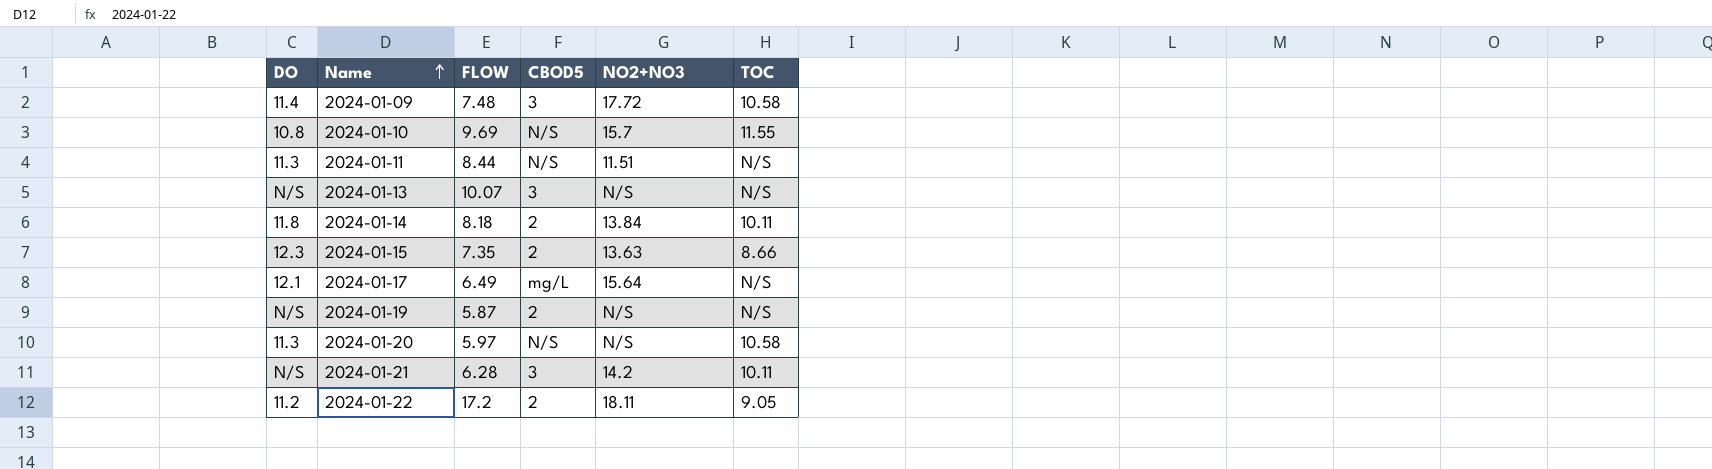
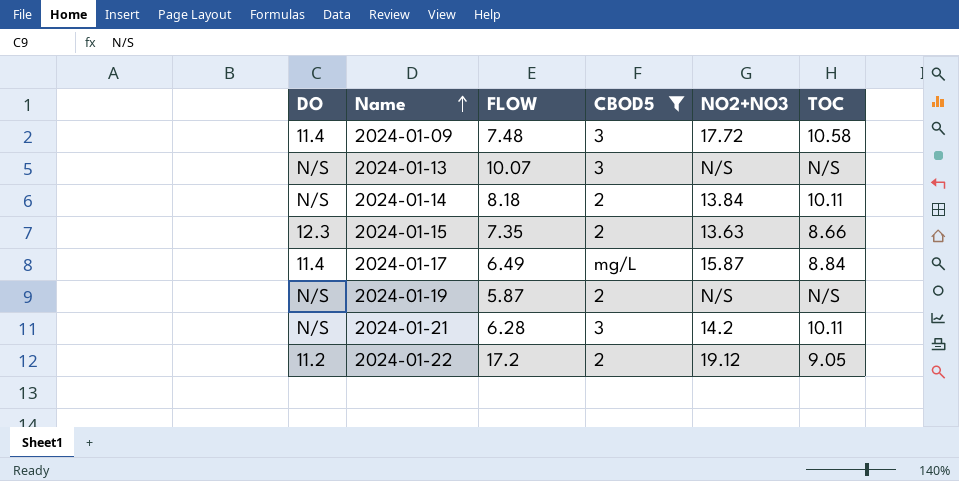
filter: none -> CBOD5 != N/S
2024-01-14 | DO: 11.8 -> N/S
2024-01-17 | DO: 12.1 -> 11.4
2024-01-17 | NO2+NO3: 15.64 -> 15.87
2024-01-17 | TOC: N/S -> 8.84
2024-01-22 | NO2+NO3: 18.11 -> 19.12

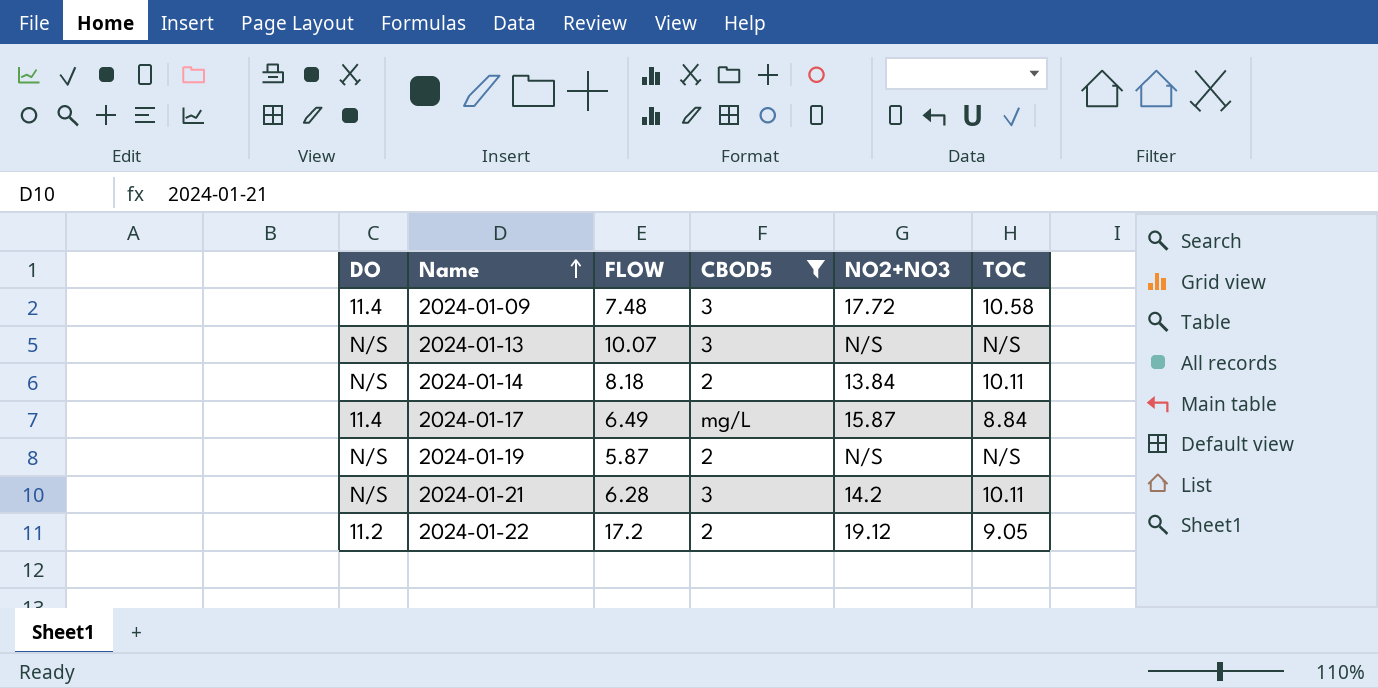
row 2024-01-15: 12.3 | 7.35 | 2 | 13.63 | 8.66 -> none

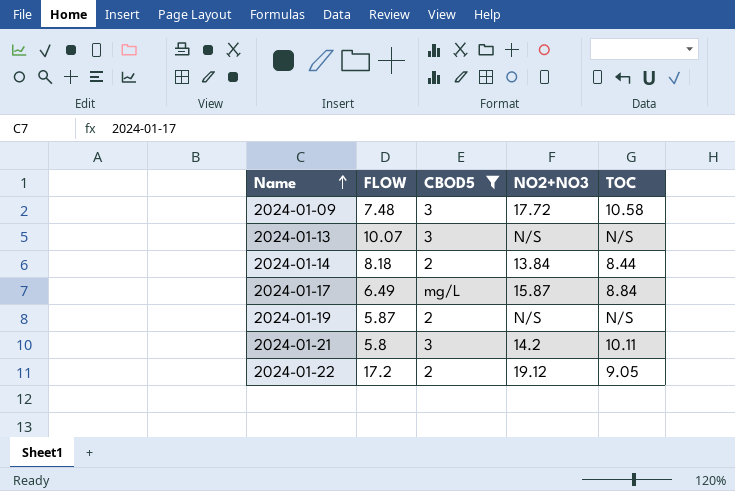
column DO | position: 1 -> none
2024-01-14 | TOC: 10.11 -> 8.44
2024-01-21 | FLOW: 6.28 -> 5.8

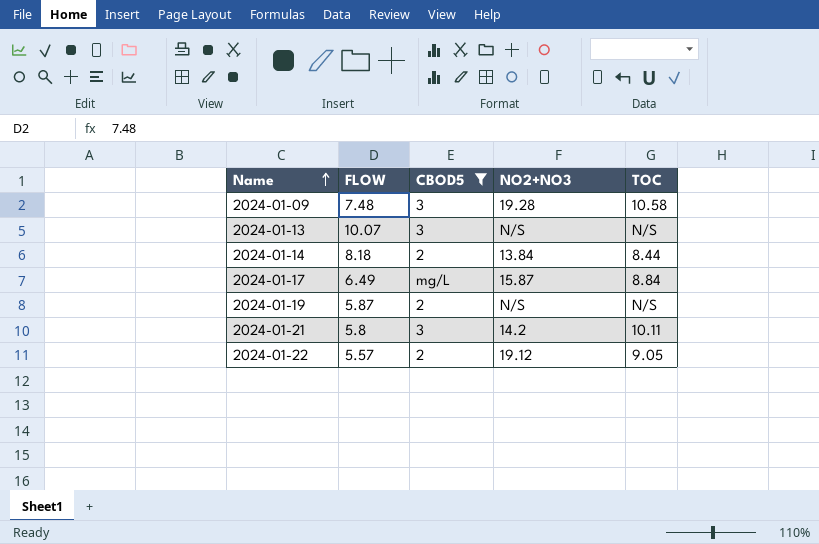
2024-01-09 | NO2+NO3: 17.72 -> 19.28
2024-01-22 | FLOW: 17.2 -> 5.57

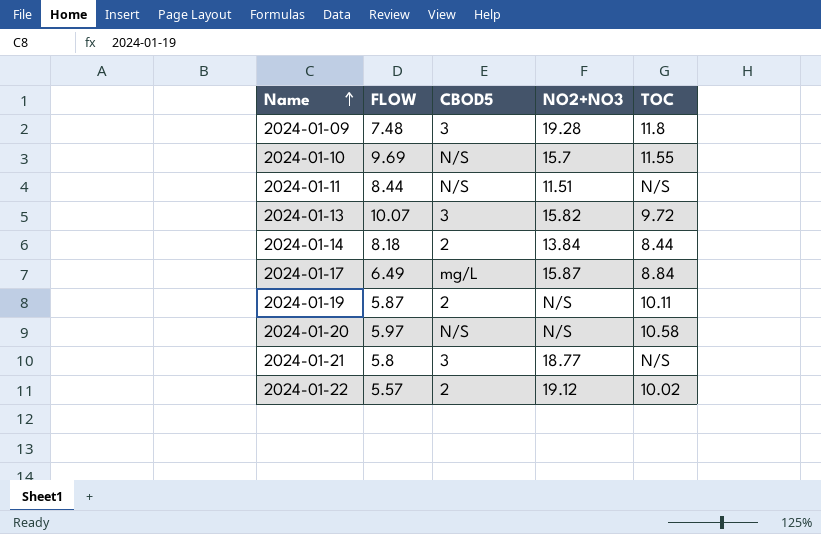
filter: CBOD5 != N/S -> none
2024-01-09 | TOC: 10.58 -> 11.8
2024-01-13 | NO2+NO3: N/S -> 15.82
2024-01-13 | TOC: N/S -> 9.72
2024-01-19 | TOC: N/S -> 10.11
2024-01-21 | NO2+NO3: 14.2 -> 18.77
2024-01-21 | TOC: 10.11 -> N/S
2024-01-22 | TOC: 9.05 -> 10.02

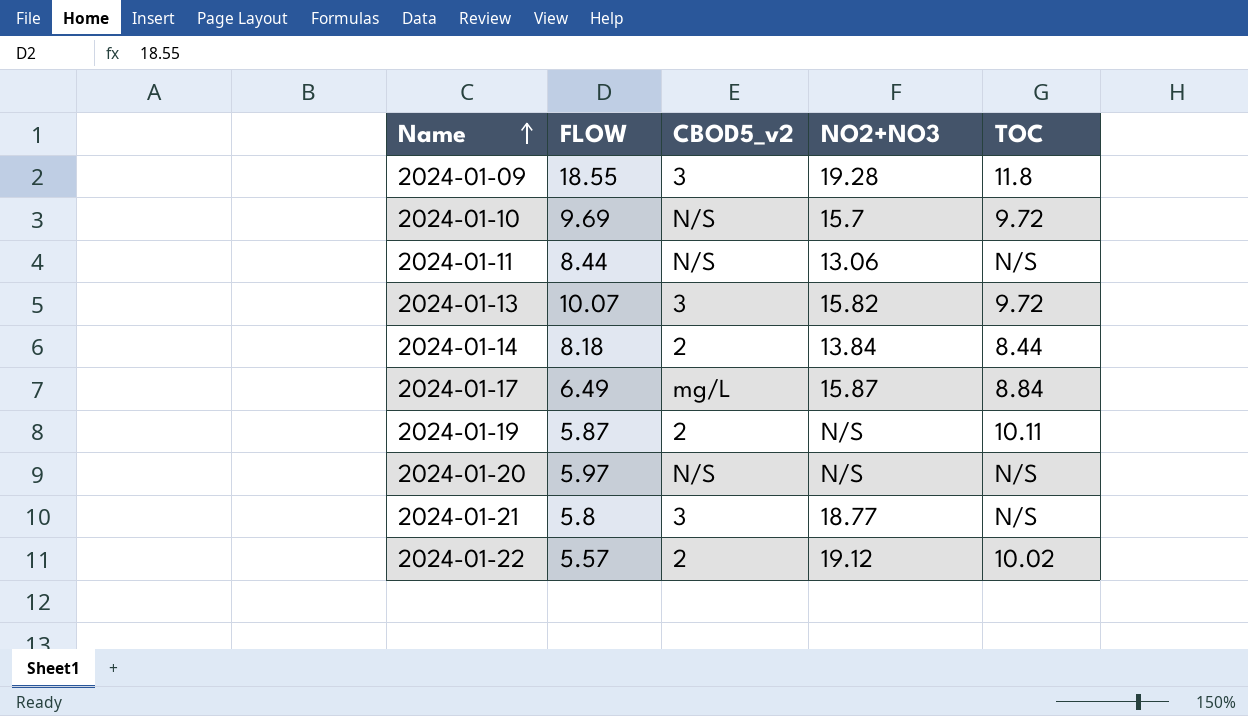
column name: CBOD5 -> CBOD5_v2
2024-01-09 | FLOW: 7.48 -> 18.55
2024-01-10 | TOC: 11.55 -> 9.72
2024-01-11 | NO2+NO3: 11.51 -> 13.06
2024-01-20 | TOC: 10.58 -> N/S

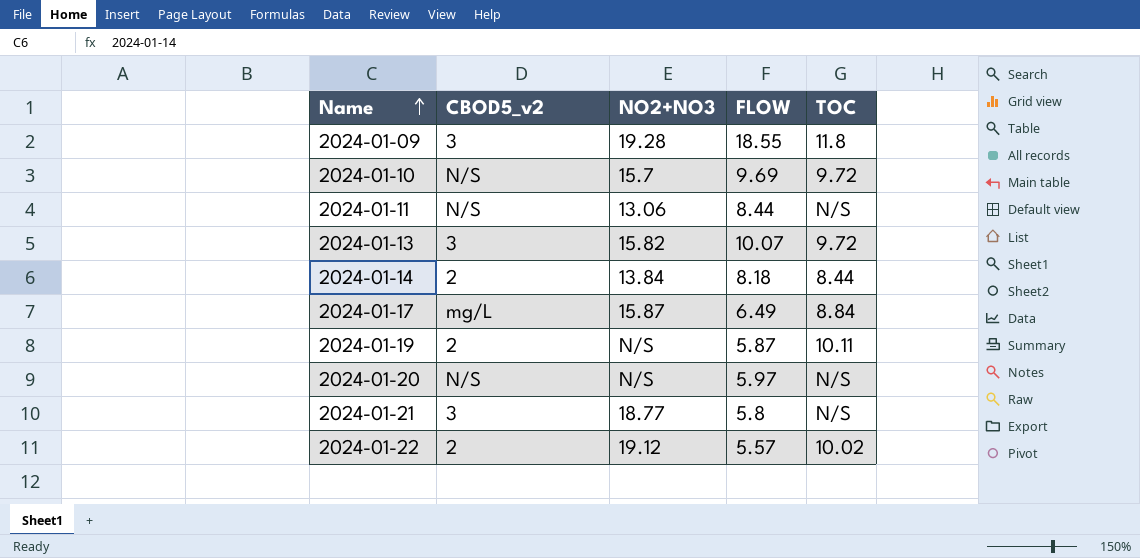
column FLOW | position: 2 -> 4

